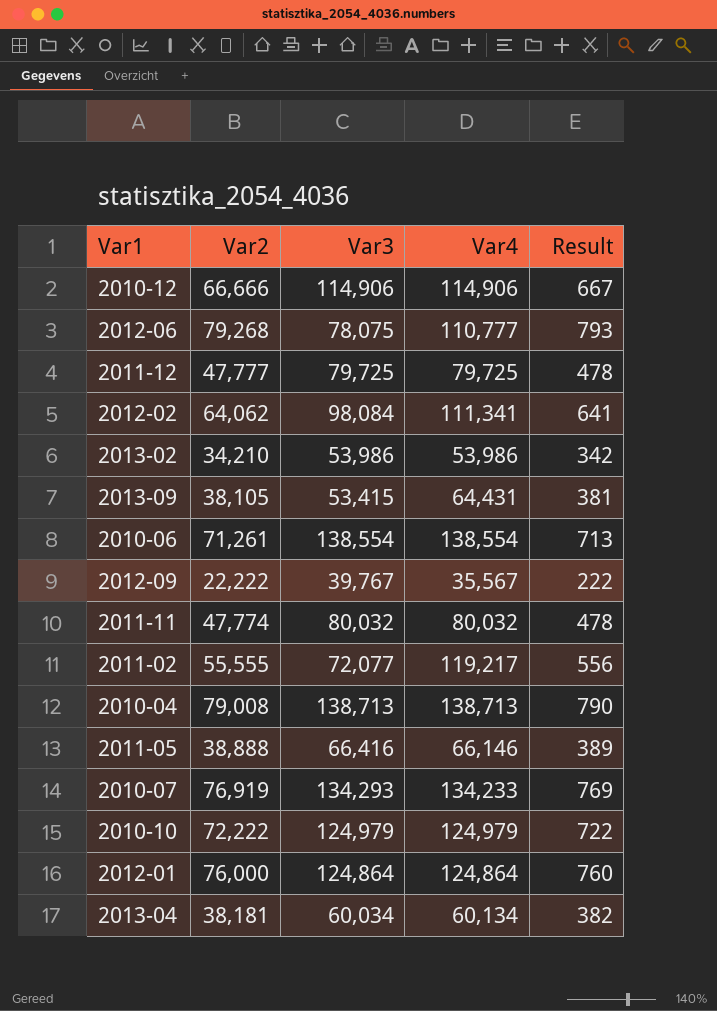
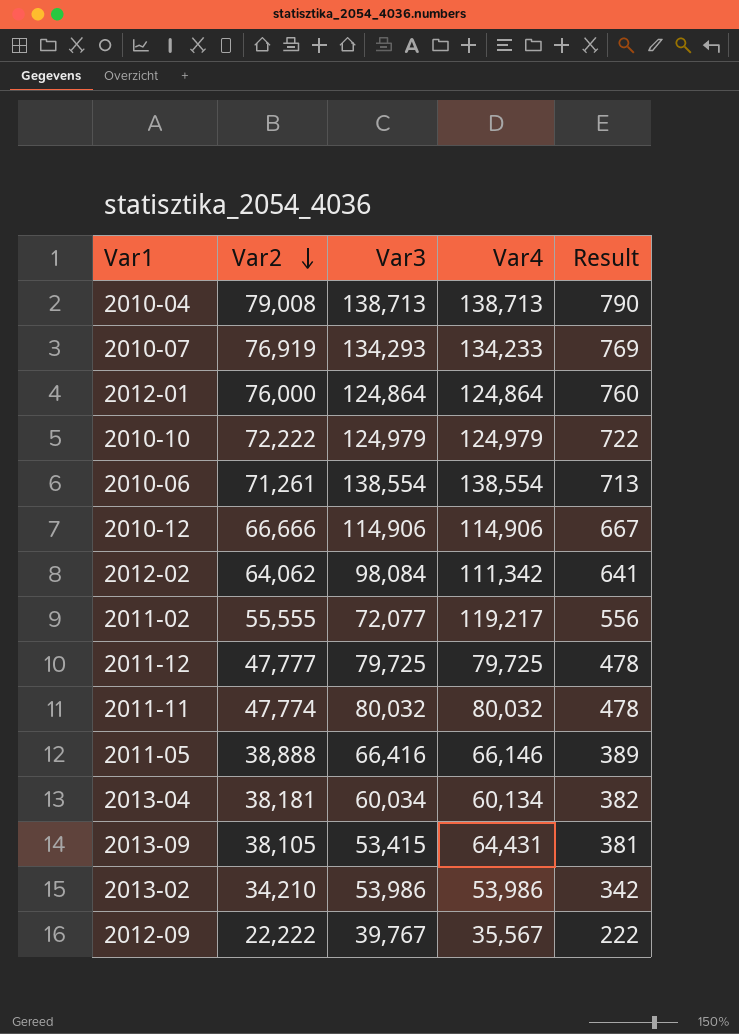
row order: none -> Var2 descending
row 2012-06: 79,268 | 78,075 | 110,777 | 793 -> none
2012-02 | Var4: 111,341 -> 111,342

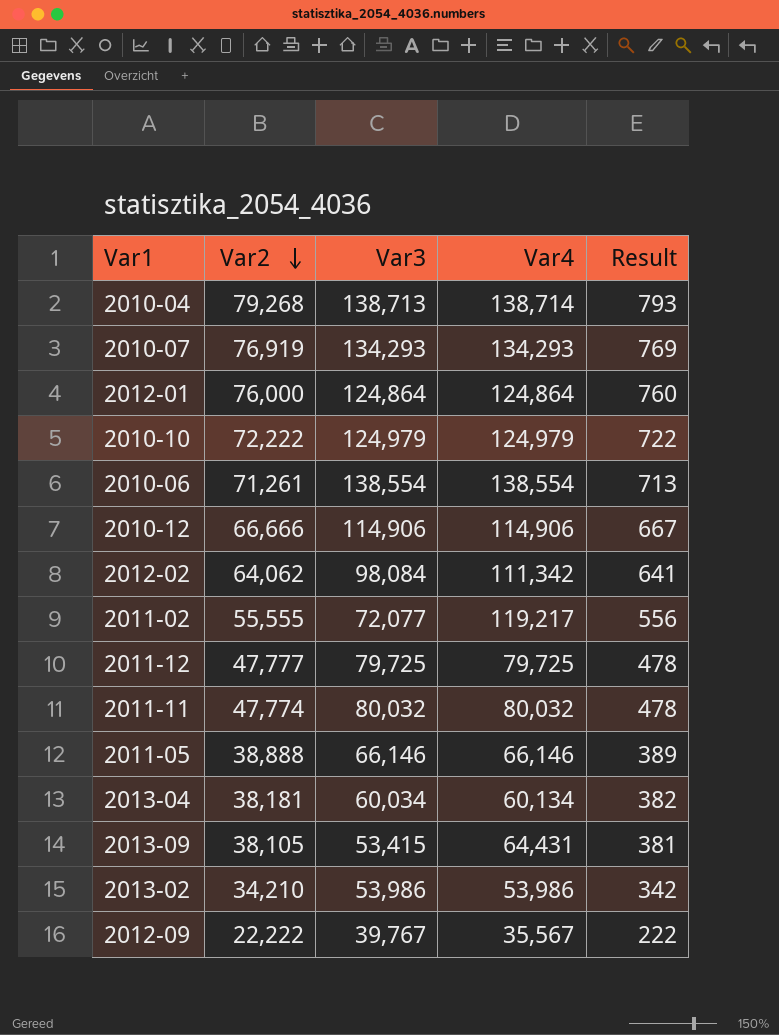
2010-04 | Var2: 79,008 -> 79,268
2010-04 | Var4: 138,713 -> 138,714
2010-04 | Result: 790 -> 793
2010-07 | Var4: 134,233 -> 134,293
2011-05 | Var3: 66,416 -> 66,146

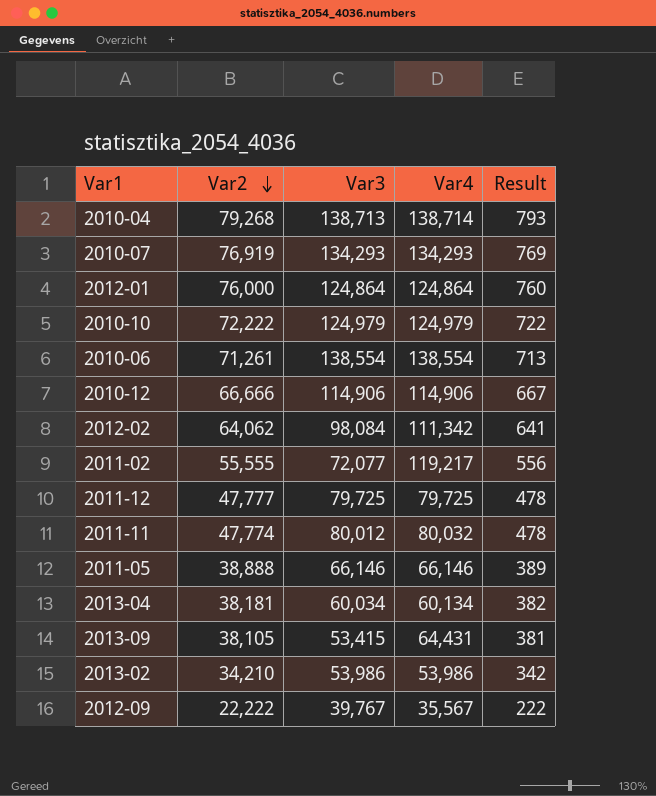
2011-11 | Var3: 80,032 -> 80,012

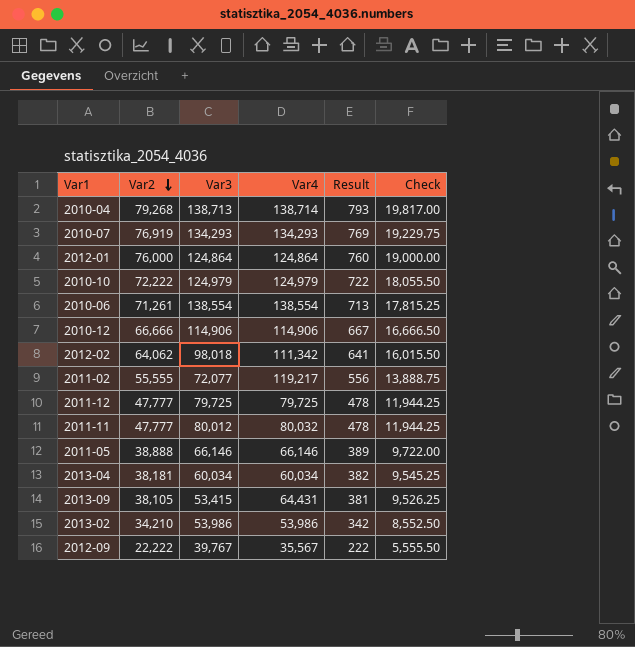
column Check | formula: none -> [Var2] * 0.25
2012-02 | Var3: 98,084 -> 98,018
2011-11 | Var2: 47,774 -> 47,777
2013-04 | Var4: 60,134 -> 60,034

